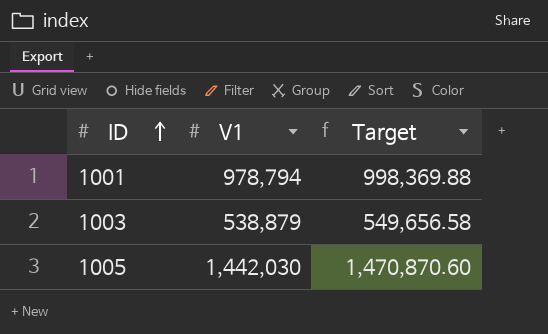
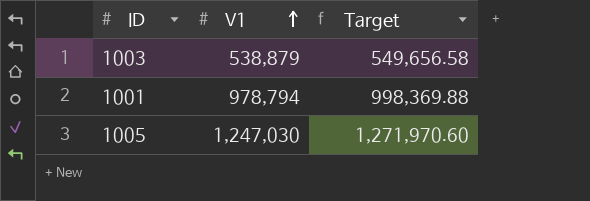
row order: ID ascending -> V1 ascending
1005 | V1: 1,442,030 -> 1,247,030
1005 | Target: 1,470,870.60 -> 1,271,970.60

